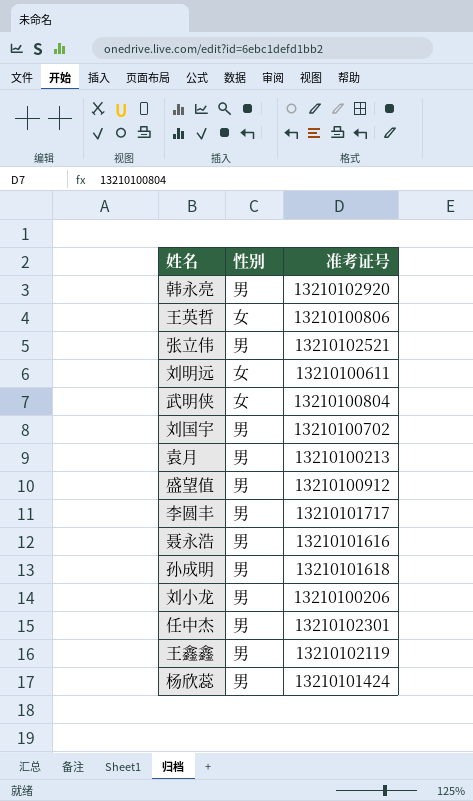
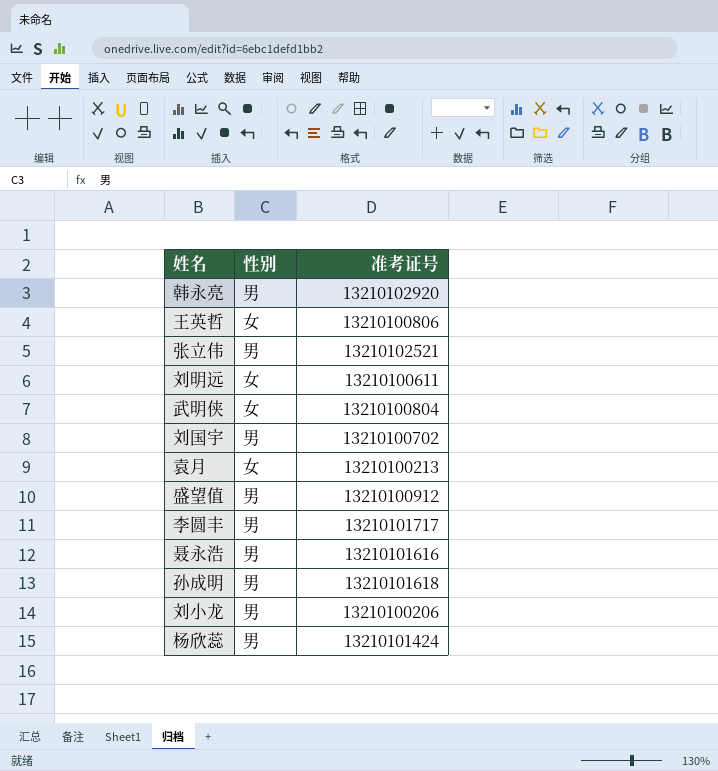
row 任中杰: 男 | 13210102301 -> none
row 王鑫鑫: 男 | 13210102119 -> none
袁月 | 性别: 男 -> 女

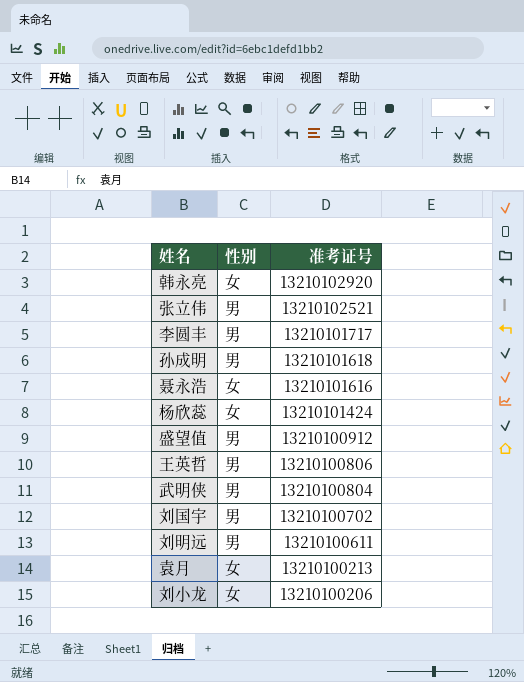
row order: none -> 准考证号 descending
韩永亮 | 性别: 男 -> 女
聂永浩 | 性别: 男 -> 女
杨欣蕊 | 性别: 男 -> 女
王英哲 | 性别: 女 -> 男
武明侠 | 性别: 女 -> 男
刘明远 | 性别: 女 -> 男
刘小龙 | 性别: 男 -> 女

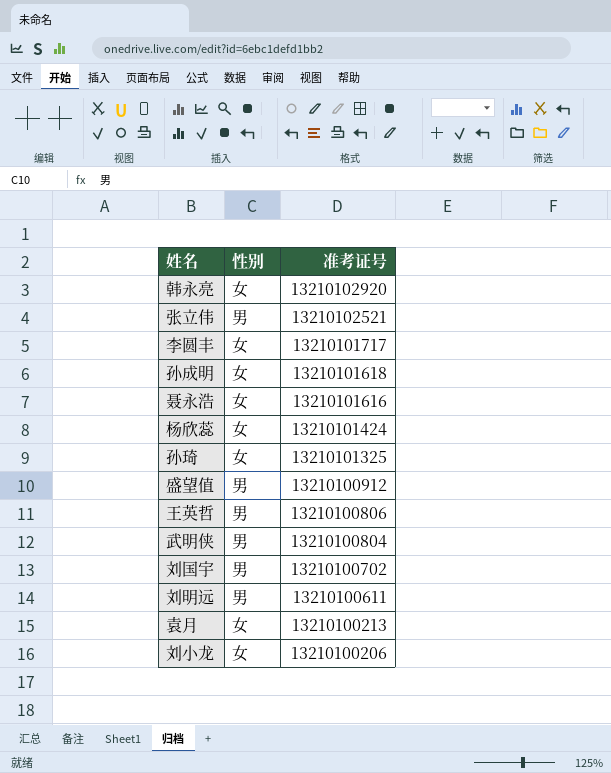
李圆丰 | 性别: 男 -> 女
孙成明 | 性别: 男 -> 女
row 孙琦: none -> 女 | 13210101325

